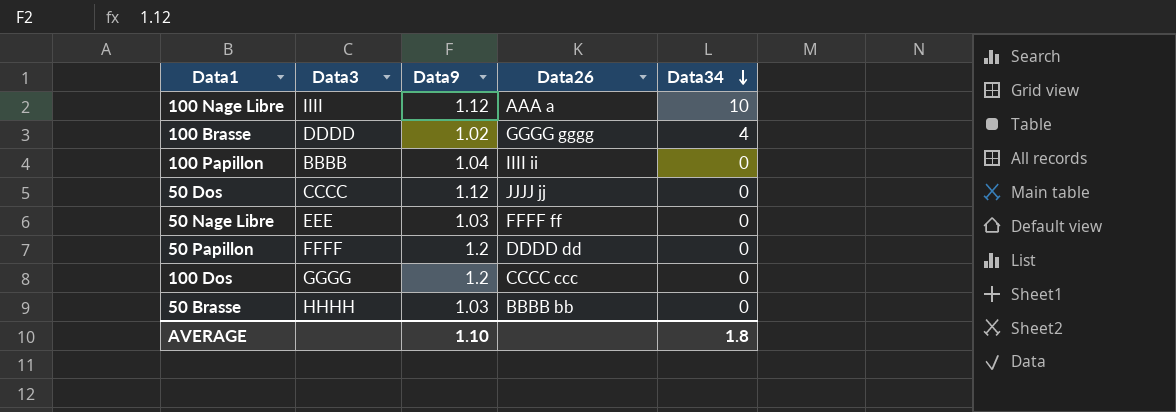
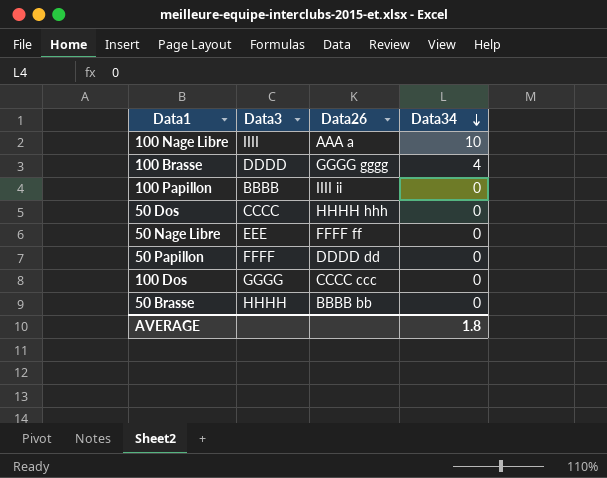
column Data9 | position: 3 -> none
50 Dos | Data26: JJJJ jj -> HHHH hhh

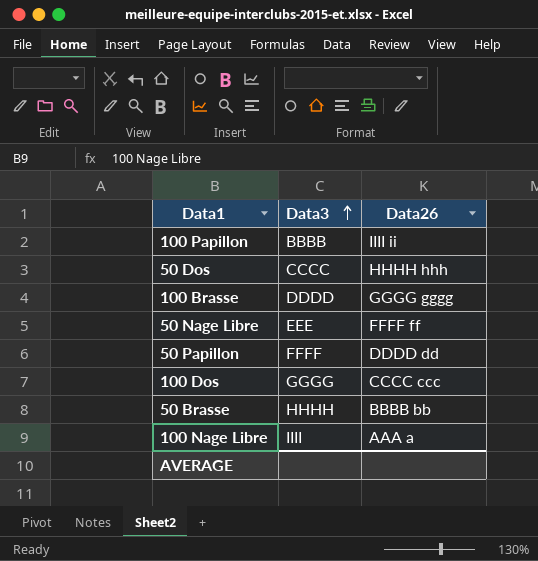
row order: Data34 descending -> Data3 ascending
column Data34 | position: 4 -> none

